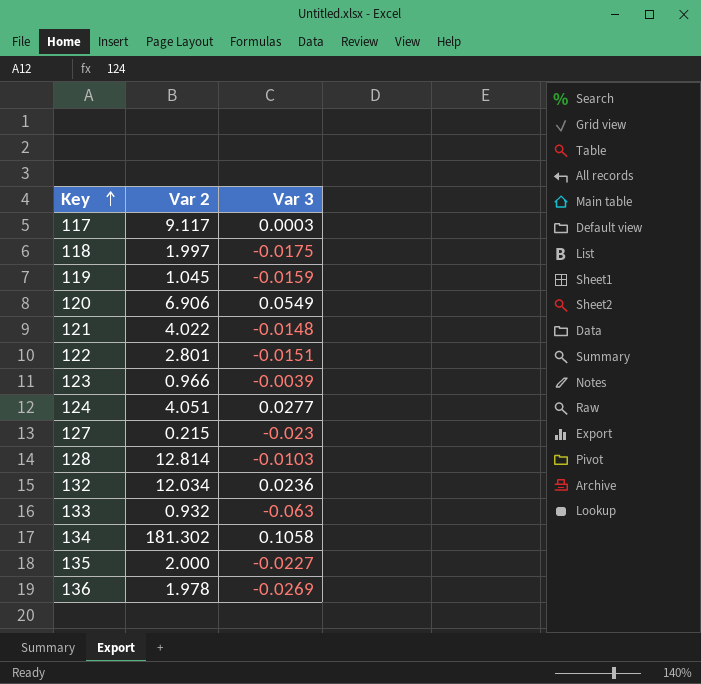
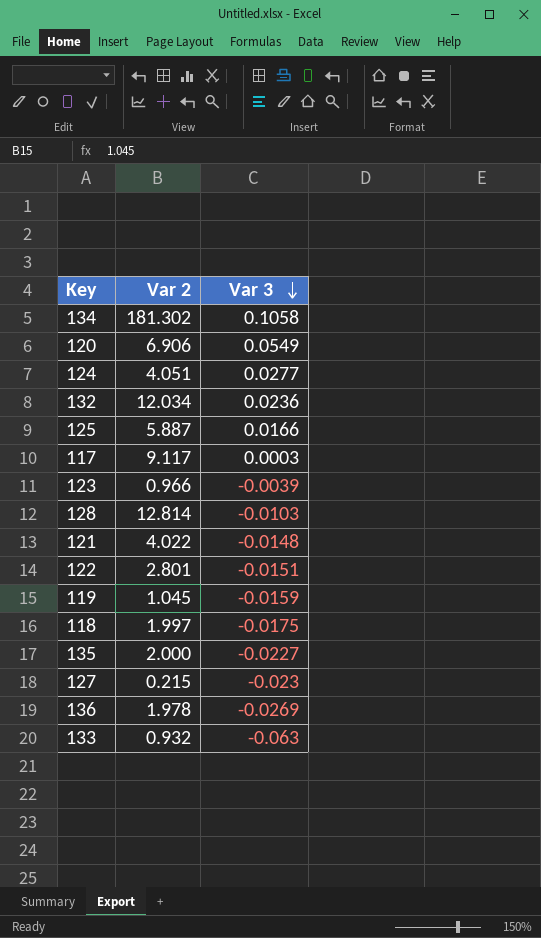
row order: Key ascending -> Var 3 descending
row 125: none -> 5.887 | 0.0166

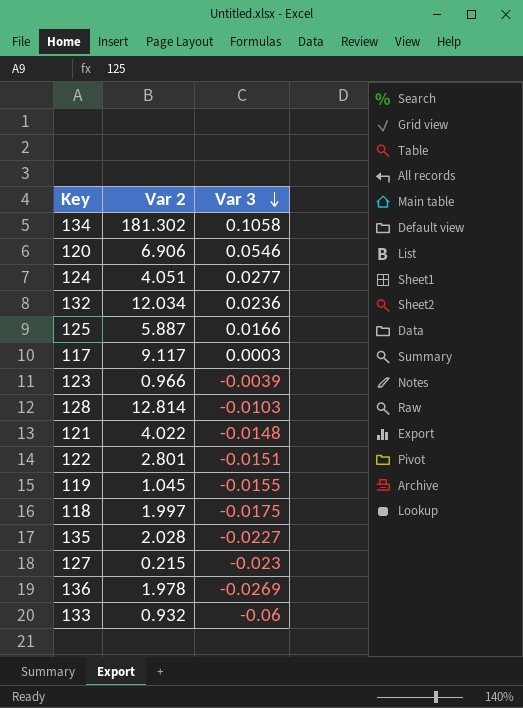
120 | Var 3: 0.0549 -> 0.0546
119 | Var 3: -0.0159 -> -0.0155
135 | Var 2: 2.000 -> 2.028
133 | Var 3: -0.063 -> -0.06

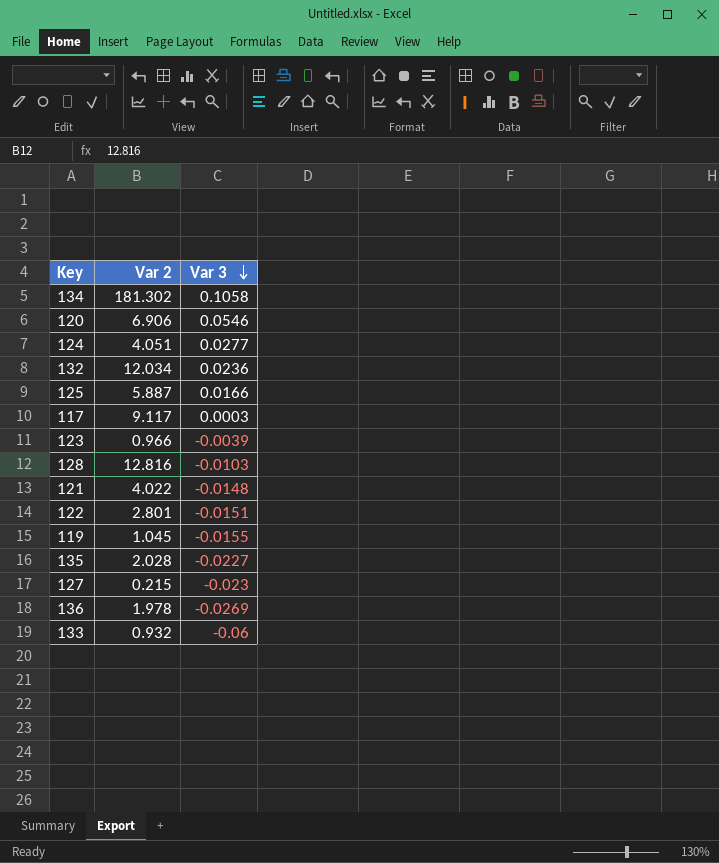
row 118: 1.997 | -0.0175 -> none
128 | Var 2: 12.814 -> 12.816

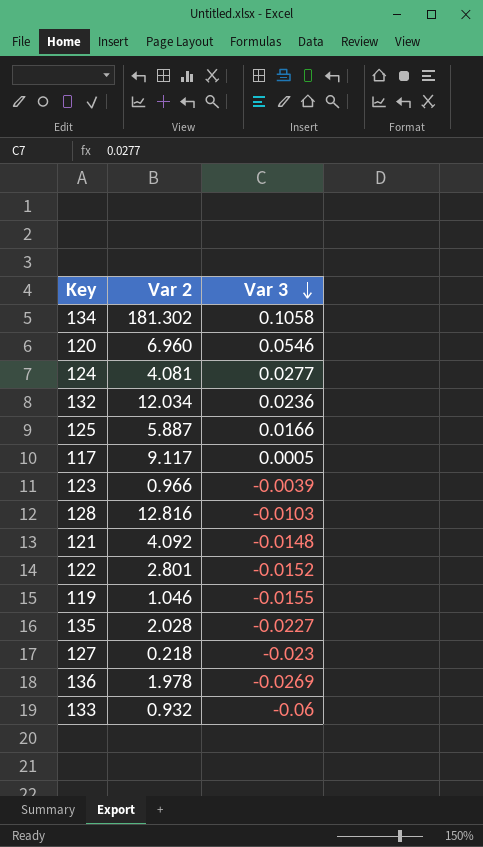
120 | Var 2: 6.906 -> 6.960
124 | Var 2: 4.051 -> 4.081
117 | Var 3: 0.0003 -> 0.0005
121 | Var 2: 4.022 -> 4.092
122 | Var 3: -0.0151 -> -0.0152
119 | Var 2: 1.045 -> 1.046
127 | Var 2: 0.215 -> 0.218

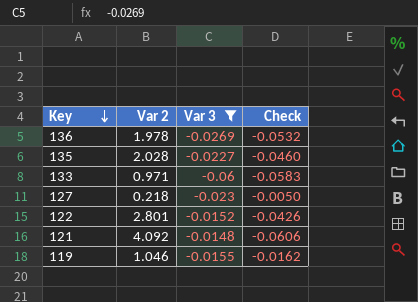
filter: none -> Var 3 <= -0.0148
row order: Var 3 descending -> Key descending
column Check | formula: none -> [Var 2] * [Var 3]
133 | Var 2: 0.932 -> 0.971

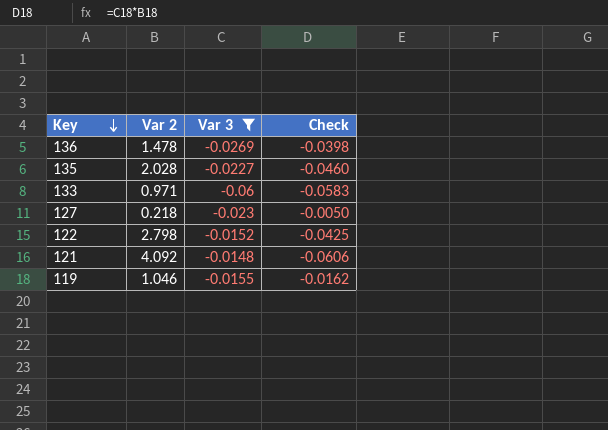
136 | Var 2: 1.978 -> 1.478
136 | Check: -0.0532 -> -0.0398
122 | Var 2: 2.801 -> 2.798
122 | Check: -0.0426 -> -0.0425

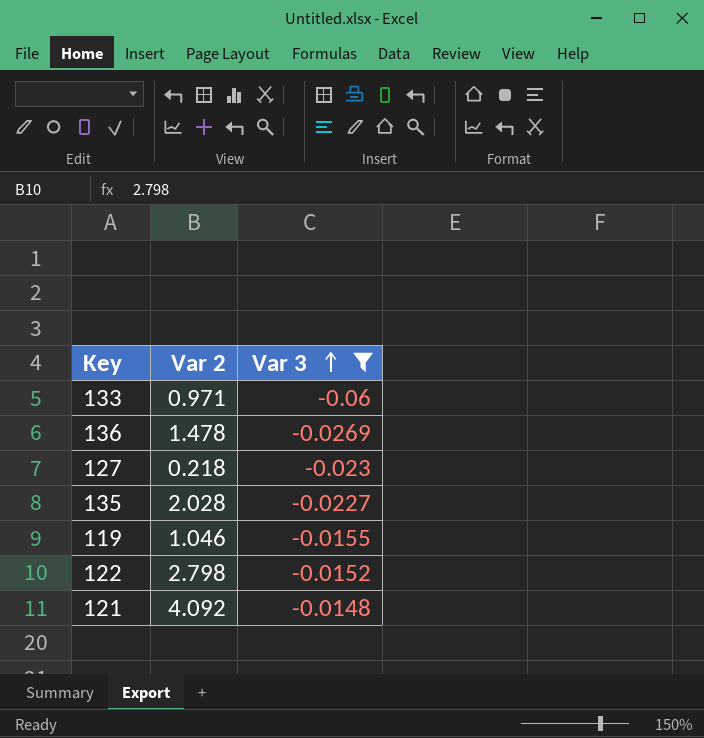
row order: Key descending -> Var 3 ascending
column Check | formula: [Var 2] * [Var 3] -> none

